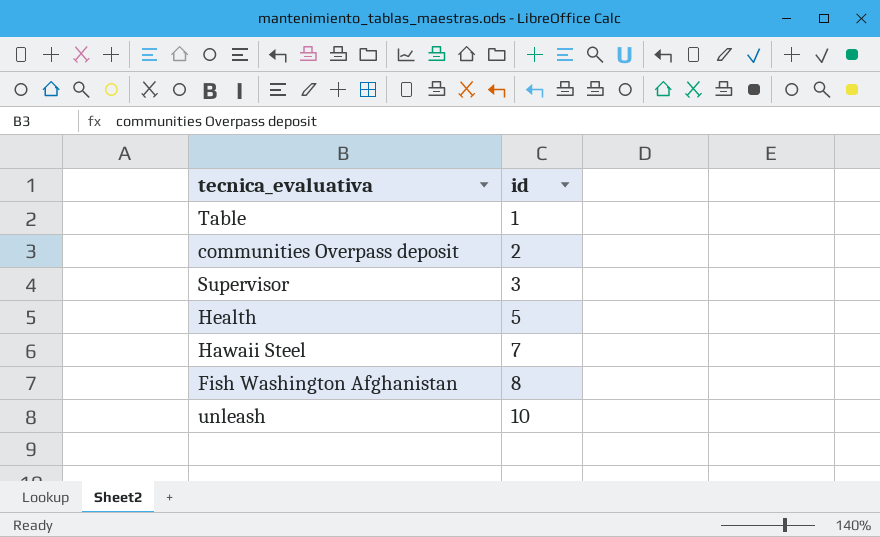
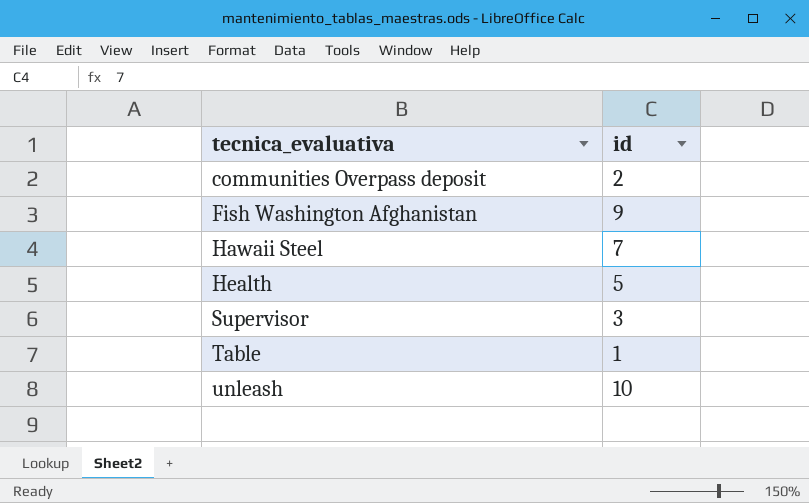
row order: id ascending -> tecnica_evaluativa ascending
Fish Washington Afghanistan | id: 8 -> 9

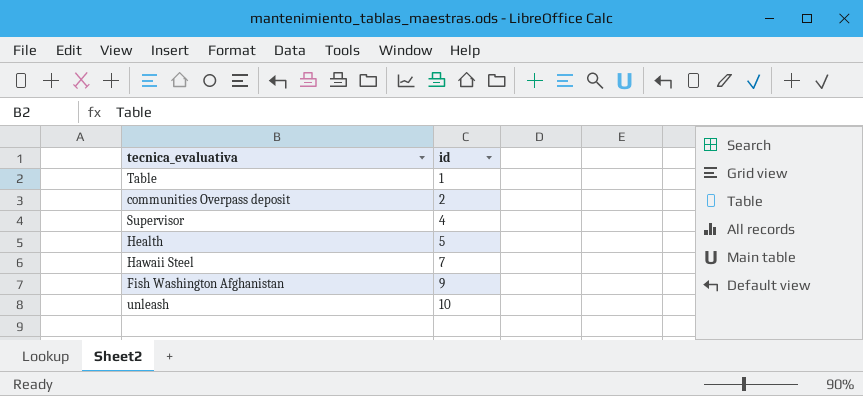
row order: tecnica_evaluativa ascending -> id ascending
Supervisor | id: 3 -> 4

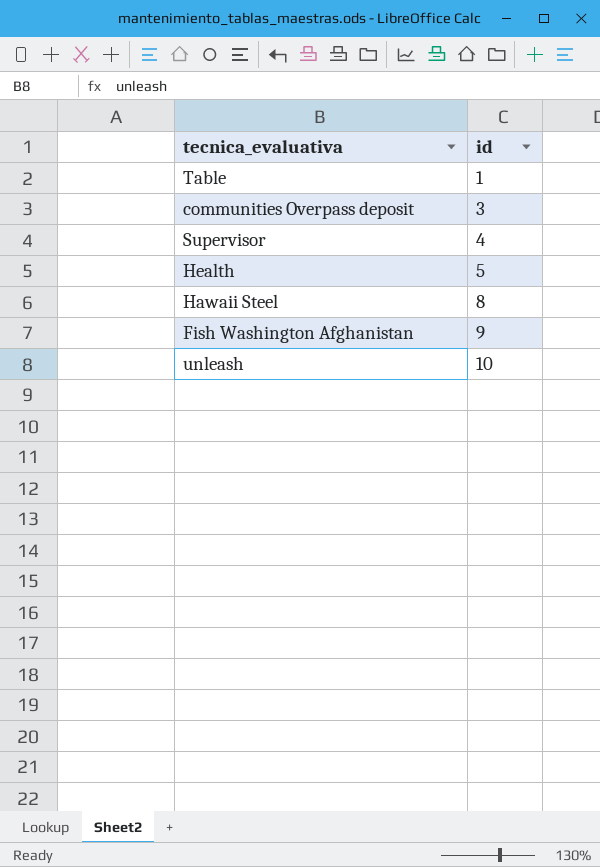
communities Overpass deposit | id: 2 -> 3
Hawaii Steel | id: 7 -> 8

